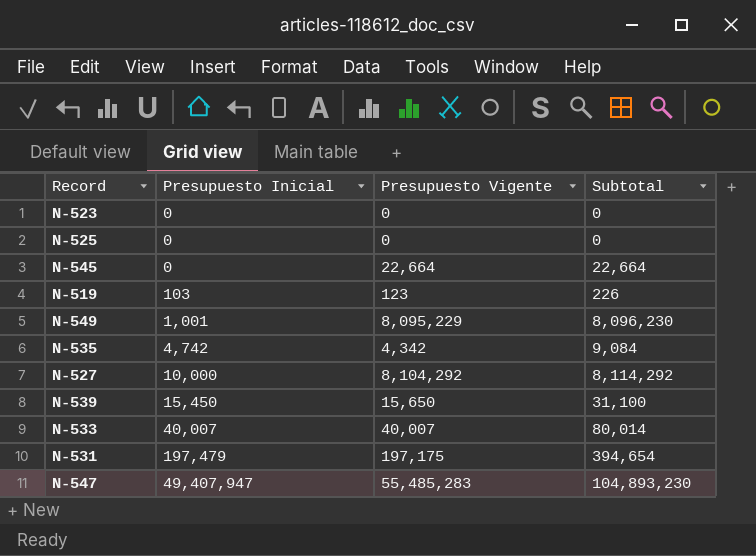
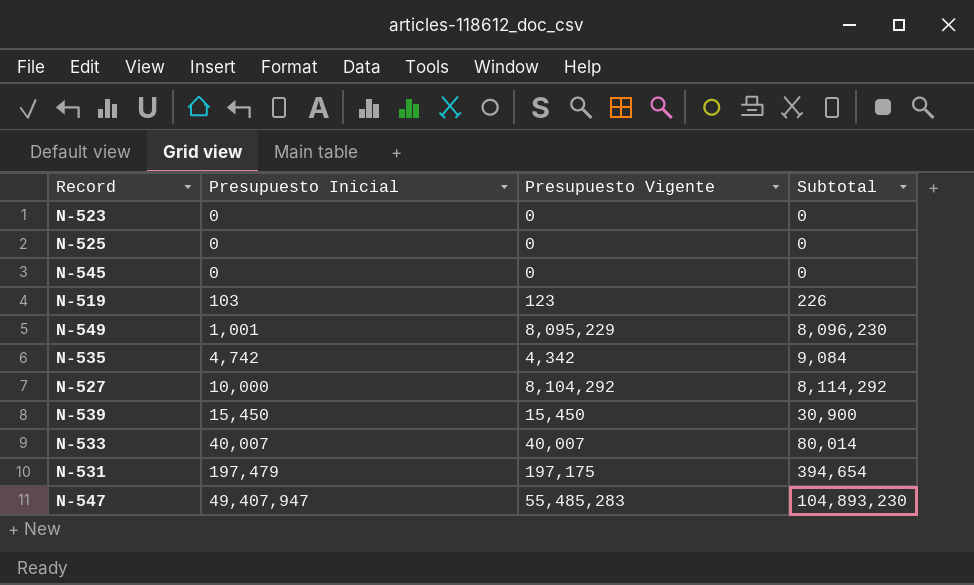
N-545 | Presupuesto Vigente: 22,664 -> 0
N-545 | Subtotal: 22,664 -> 0
N-539 | Presupuesto Vigente: 15,650 -> 15,450
N-539 | Subtotal: 31,100 -> 30,900

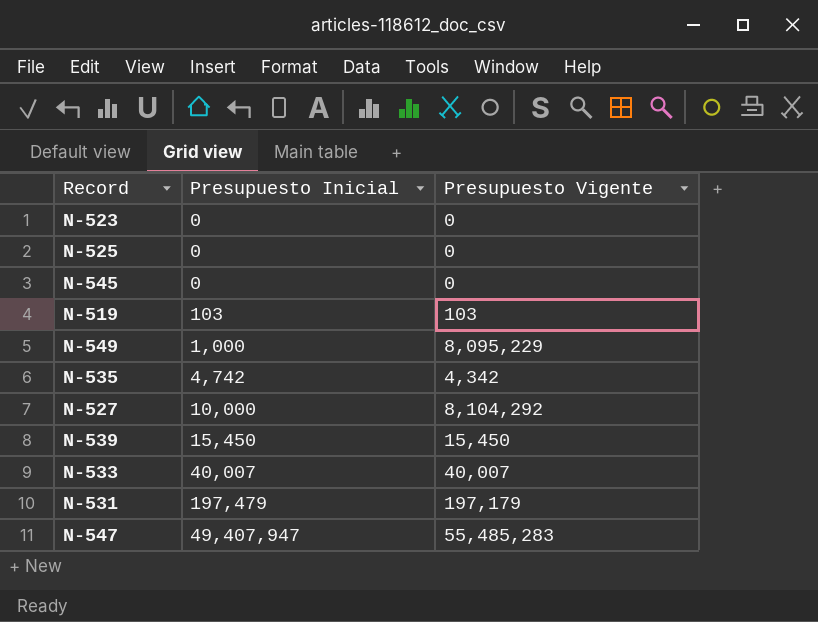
column Subtotal | formula: [Presupuesto Inicial] + [Presupuesto Vigente] -> none
N-519 | Presupuesto Vigente: 123 -> 103
N-549 | Presupuesto Inicial: 1,001 -> 1,000
N-531 | Presupuesto Vigente: 197,175 -> 197,179

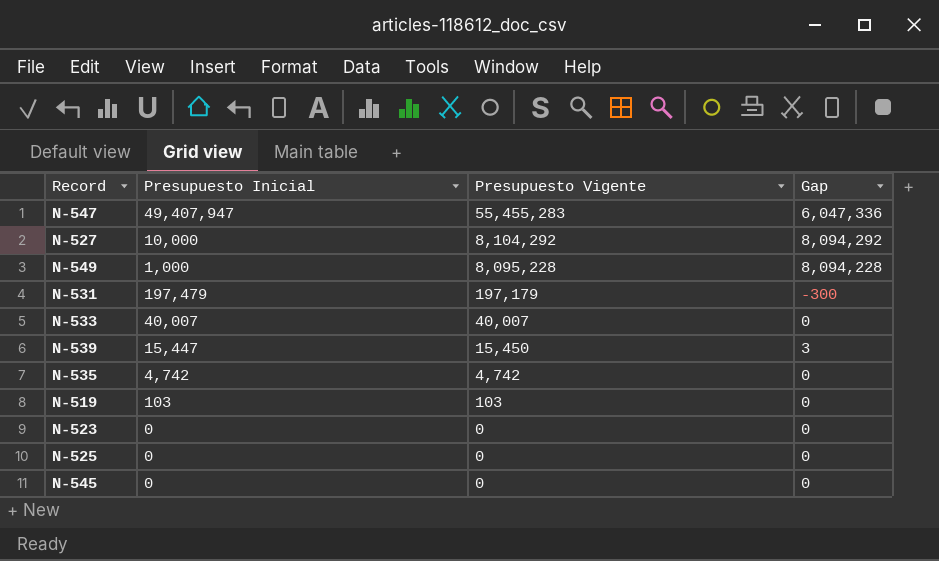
row order: Presupuesto Inicial ascending -> Presupuesto Vigente descending
column Gap | formula: none -> [Presupuesto Vigente] - [Presupuesto Inicial]
N-547 | Presupuesto Vigente: 55,485,283 -> 55,455,283
N-549 | Presupuesto Vigente: 8,095,229 -> 8,095,228
N-539 | Presupuesto Inicial: 15,450 -> 15,447
N-535 | Presupuesto Vigente: 4,342 -> 4,742

